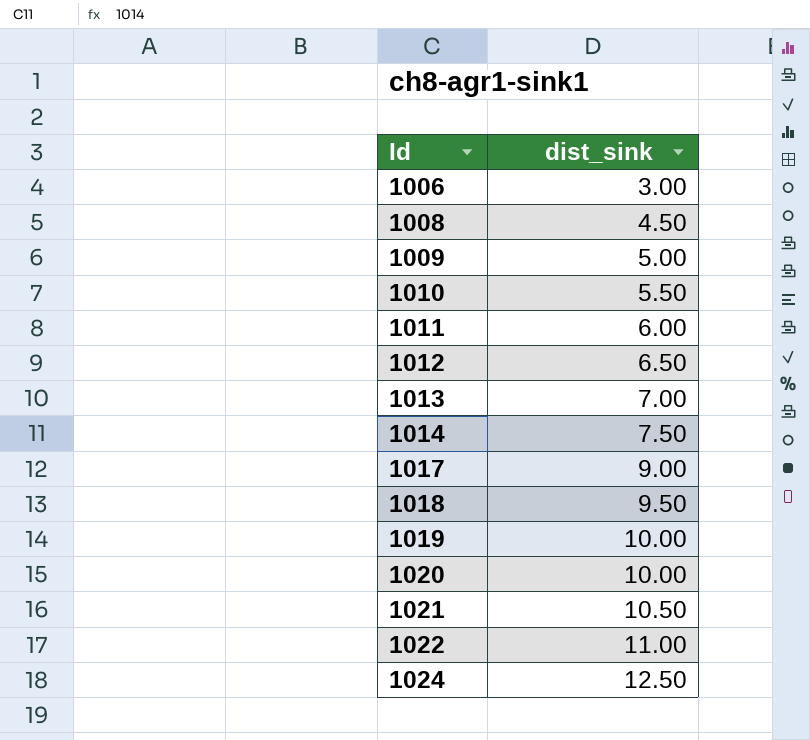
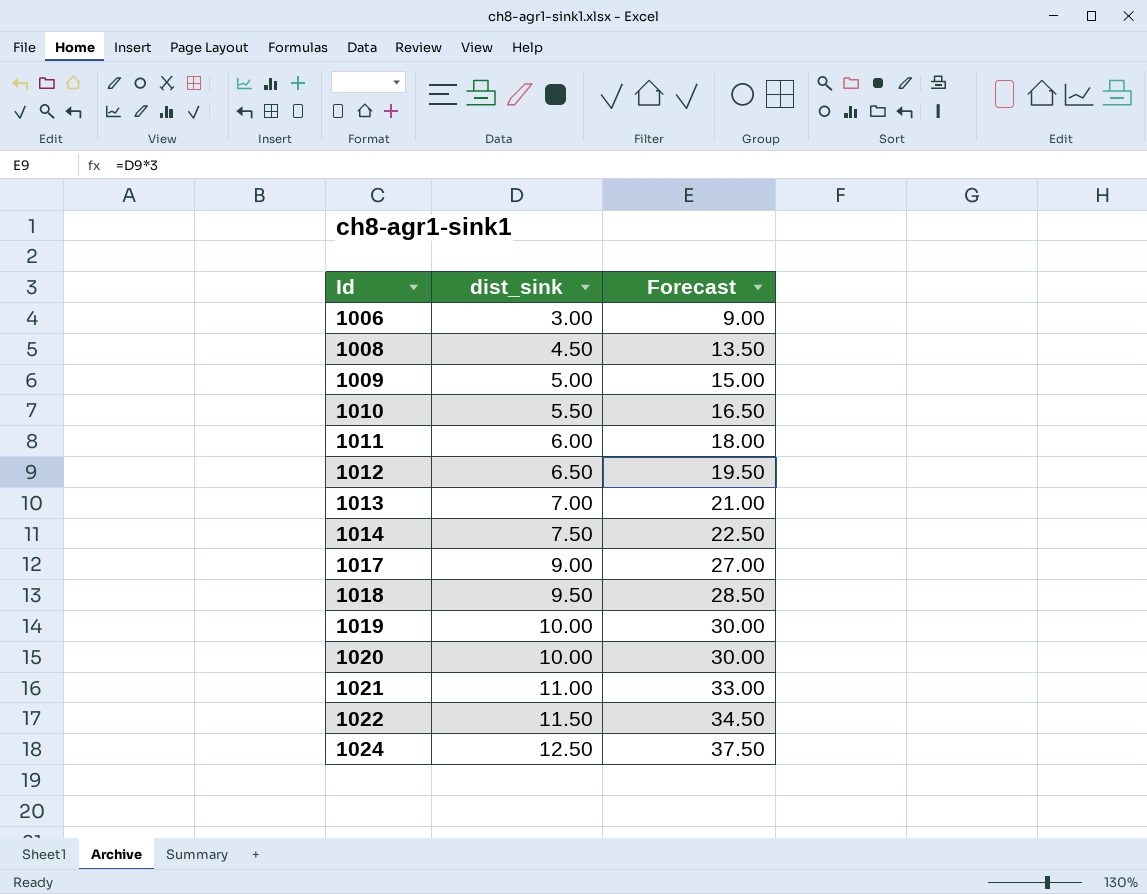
column Forecast | formula: none -> [dist_sink] * 3
1021 | dist_sink: 10.50 -> 11.00
1022 | dist_sink: 11.00 -> 11.50

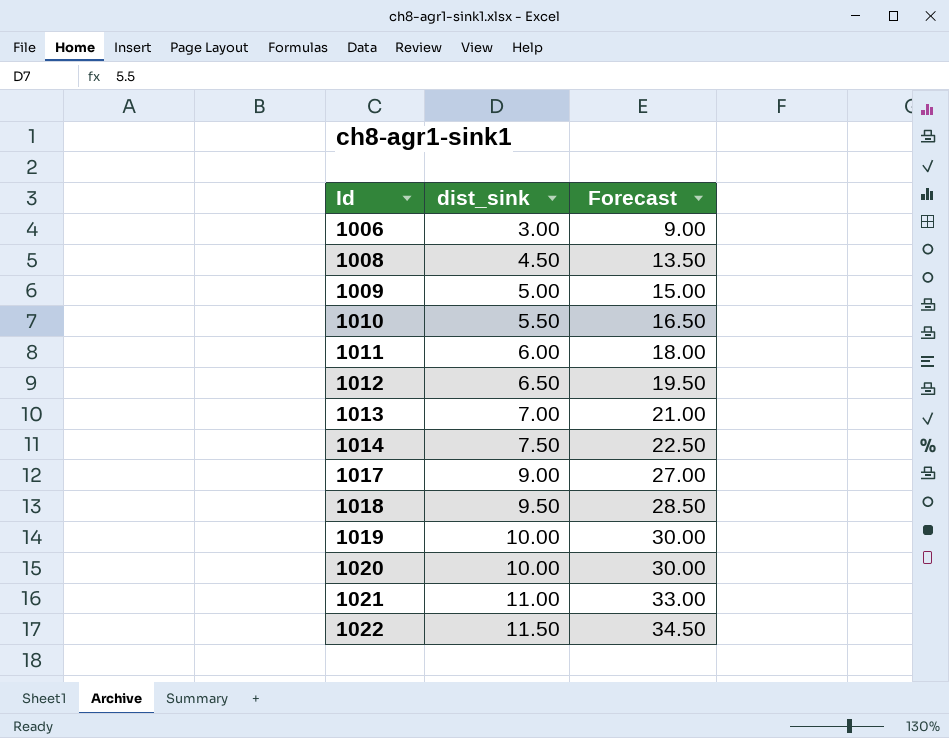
row 1024: 12.50 | 37.50 -> none

